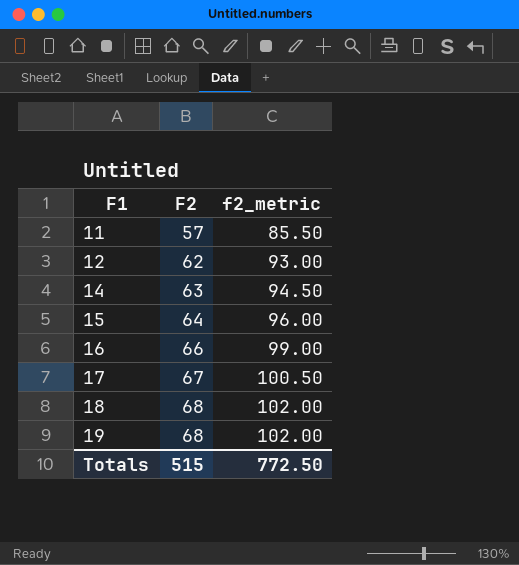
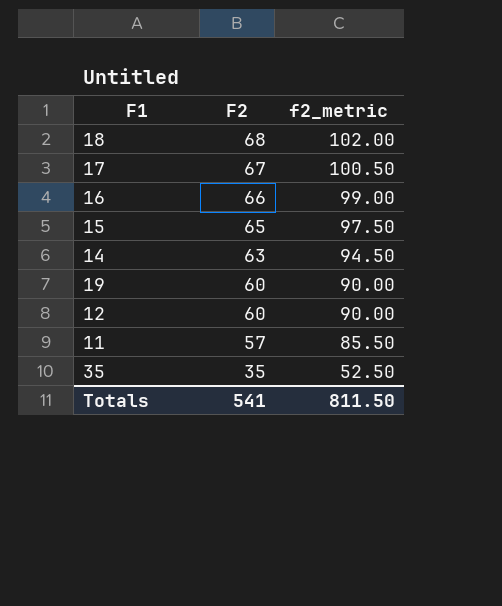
row order: F1 ascending -> F2 descending
15 | F2: 64 -> 65
15 | f2_metric: 96.00 -> 97.50
19 | F2: 68 -> 60
19 | f2_metric: 102.00 -> 90.00
12 | F2: 62 -> 60
12 | f2_metric: 93.00 -> 90.00
row 35: none -> 35 | 52.50
Totals | F2: 515 -> 541
Totals | f2_metric: 772.50 -> 811.50

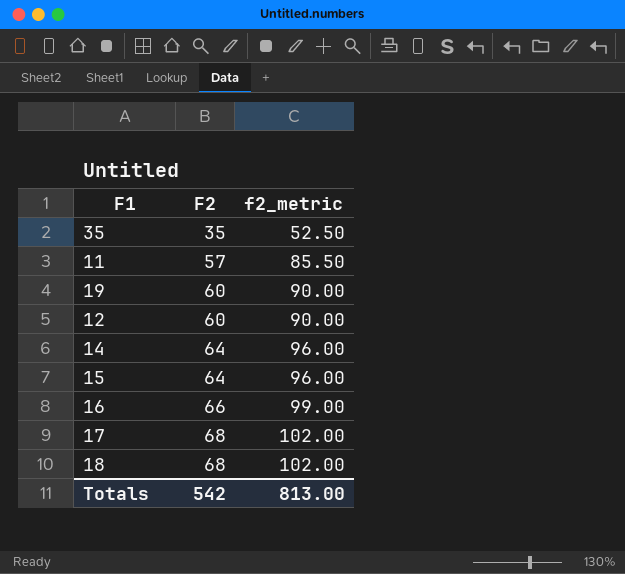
row order: F2 descending -> F2 ascending
14 | F2: 63 -> 64
14 | f2_metric: 94.50 -> 96.00
15 | F2: 65 -> 64
15 | f2_metric: 97.50 -> 96.00
17 | F2: 67 -> 68
17 | f2_metric: 100.50 -> 102.00
Totals | F2: 541 -> 542
Totals | f2_metric: 811.50 -> 813.00

